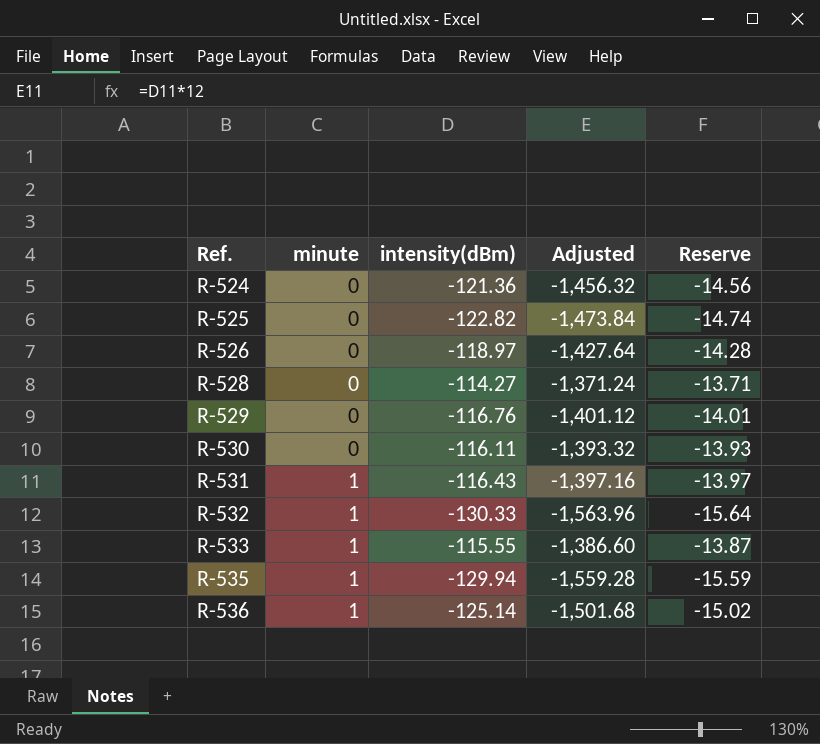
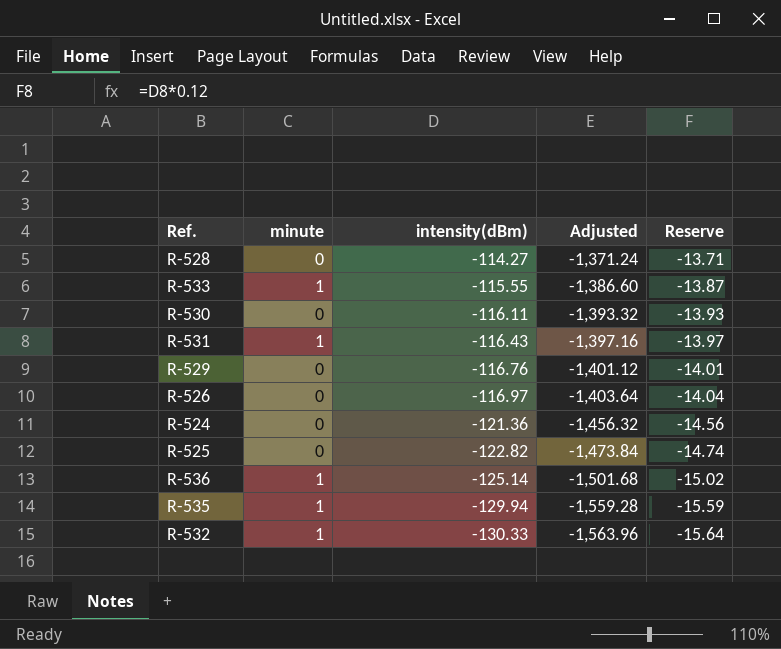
row order: Ref. ascending -> intensity(dBm) descending
R-526 | intensity(dBm): -118.97 -> -116.97
R-526 | Adjusted: -1,427.64 -> -1,403.64
R-526 | Reserve: -14.28 -> -14.04

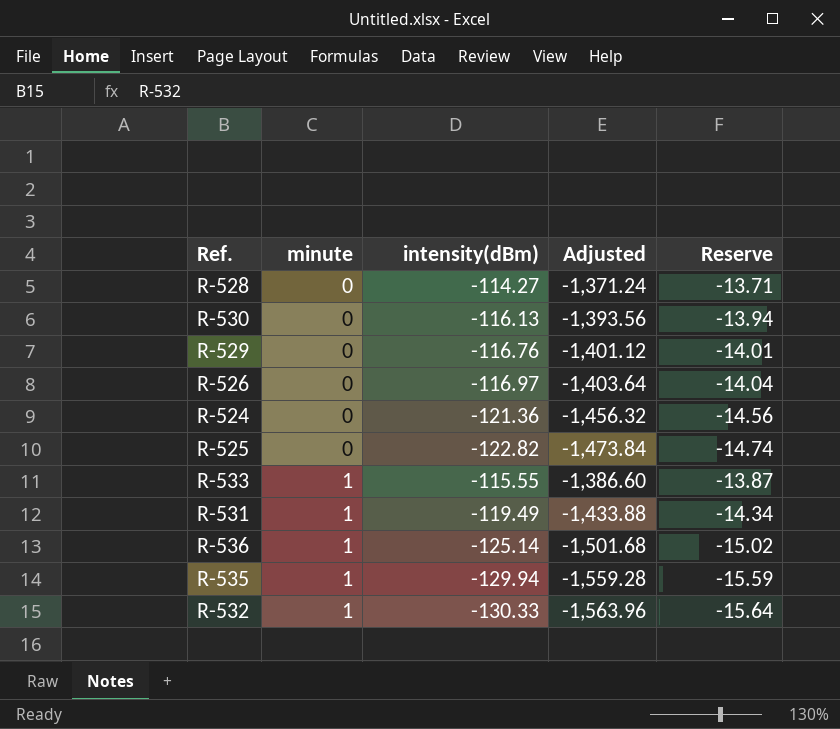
row order: intensity(dBm) descending -> minute ascending
R-530 | intensity(dBm): -116.11 -> -116.13
R-530 | Adjusted: -1,393.32 -> -1,393.56
R-530 | Reserve: -13.93 -> -13.94
R-531 | intensity(dBm): -116.43 -> -119.49
R-531 | Adjusted: -1,397.16 -> -1,433.88
R-531 | Reserve: -13.97 -> -14.34

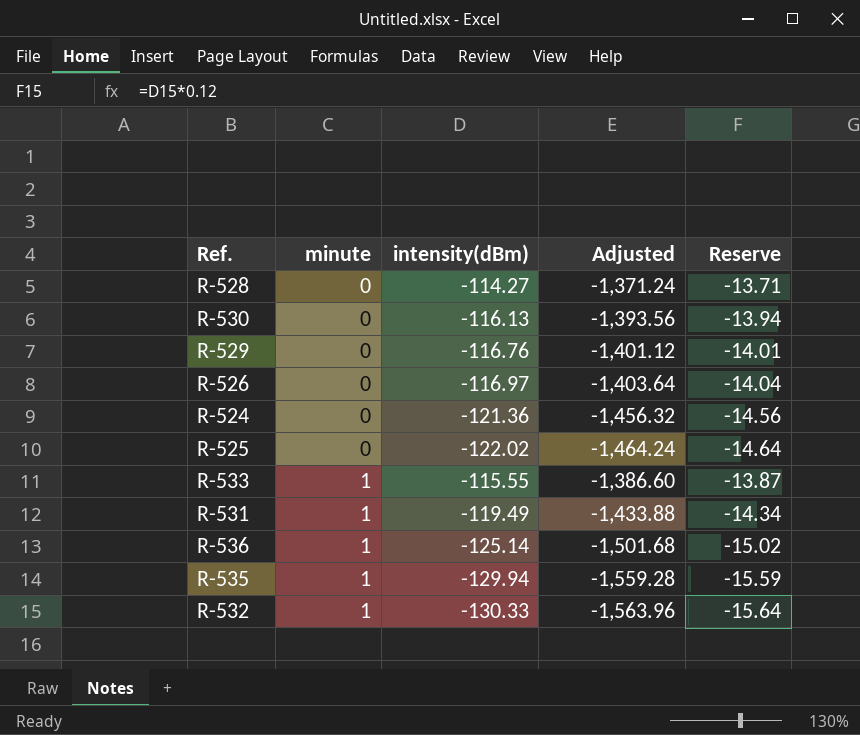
R-525 | intensity(dBm): -122.82 -> -122.02
R-525 | Adjusted: -1,473.84 -> -1,464.24
R-525 | Reserve: -14.74 -> -14.64

